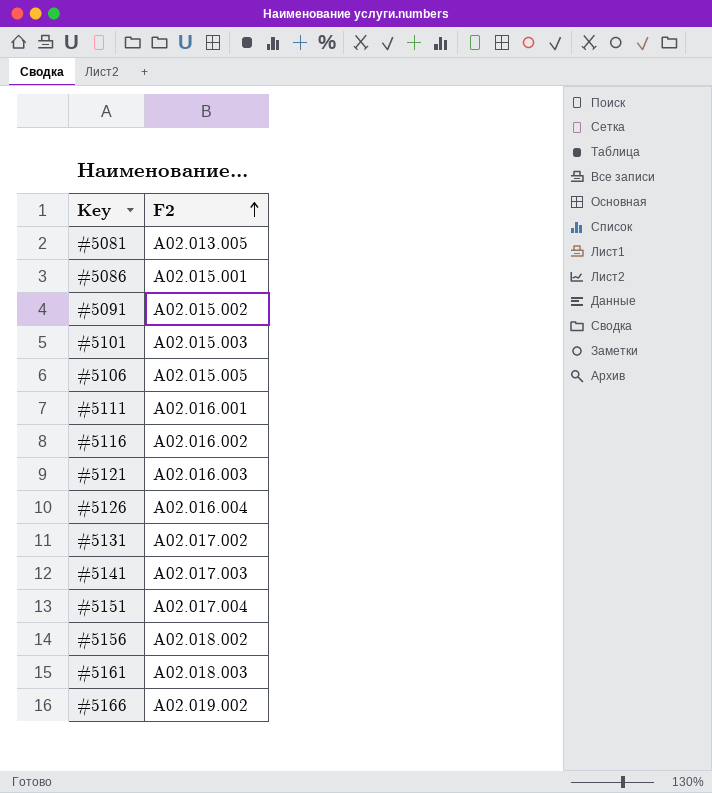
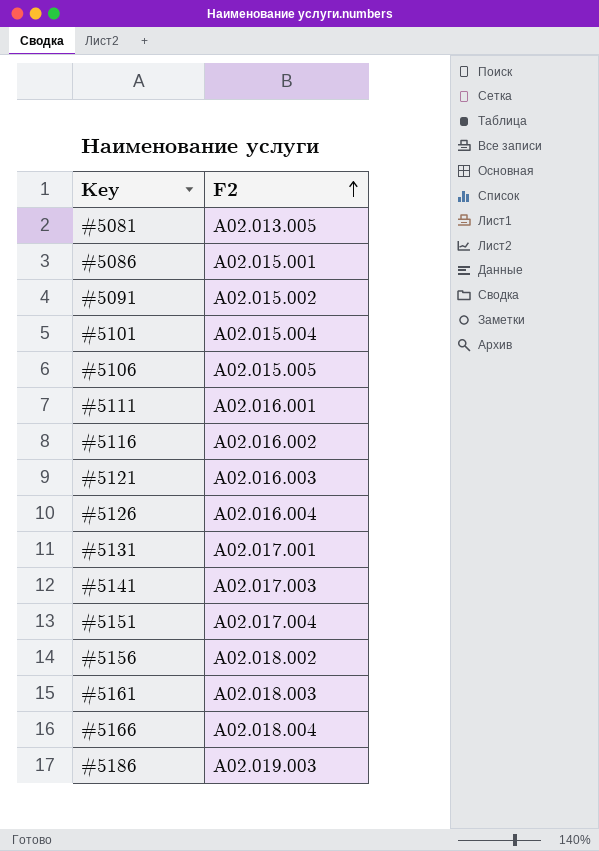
#5101 | F2: A02.015.003 -> A02.015.004
#5131 | F2: A02.017.002 -> A02.017.001
#5166 | F2: A02.019.002 -> A02.018.004
row #5186: none -> A02.019.003

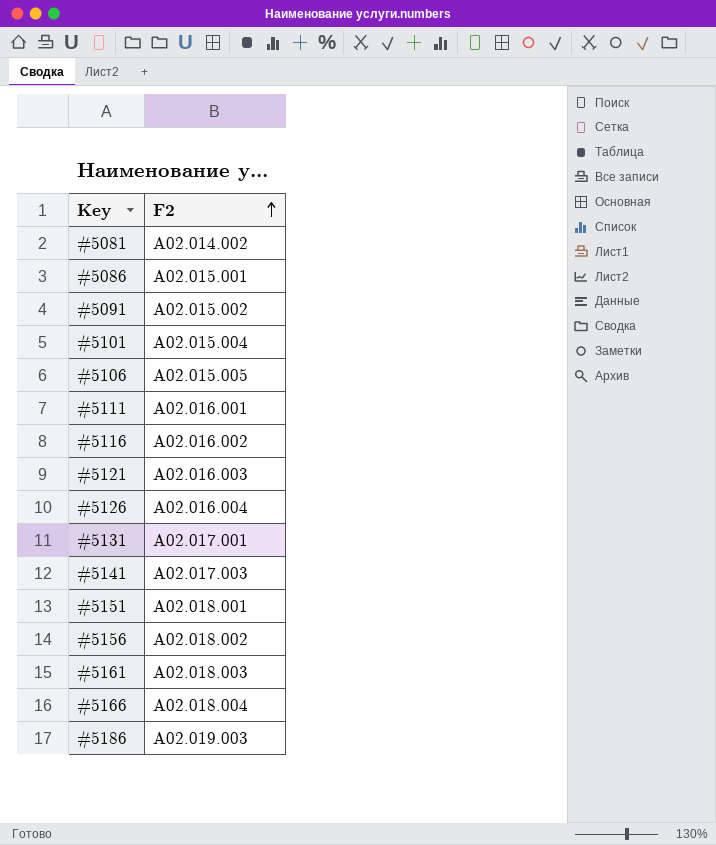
#5081 | F2: A02.013.005 -> A02.014.002
#5151 | F2: A02.017.004 -> A02.018.001

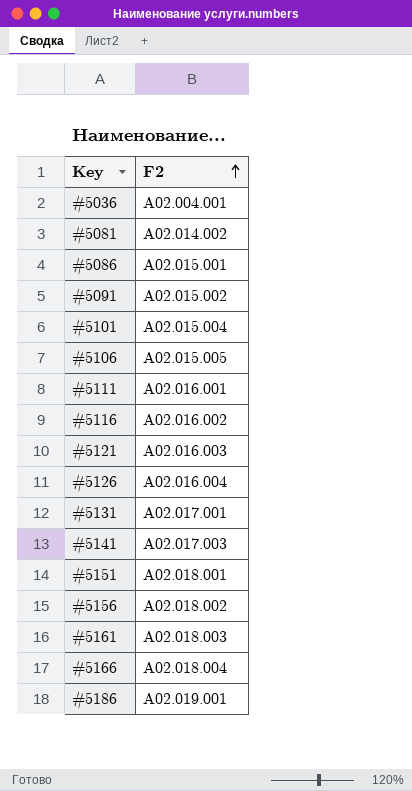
row #5036: none -> A02.004.001
#5186 | F2: A02.019.003 -> A02.019.001

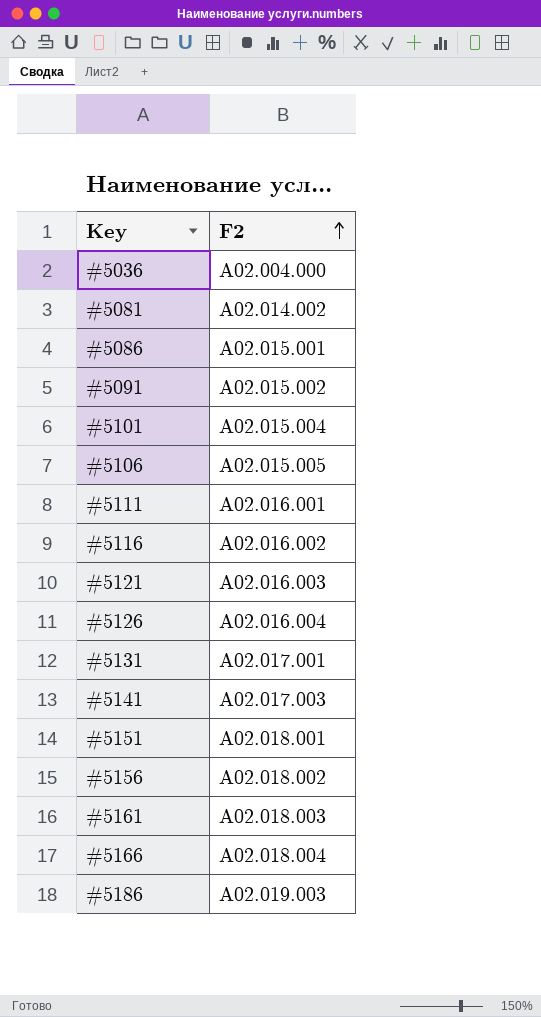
#5036 | F2: A02.004.001 -> A02.004.000
#5186 | F2: A02.019.001 -> A02.019.003

